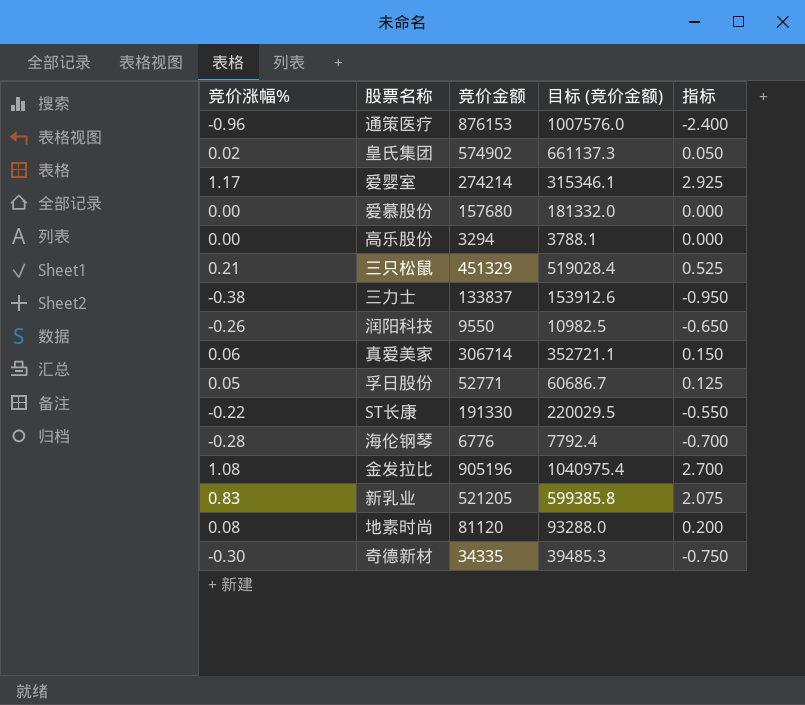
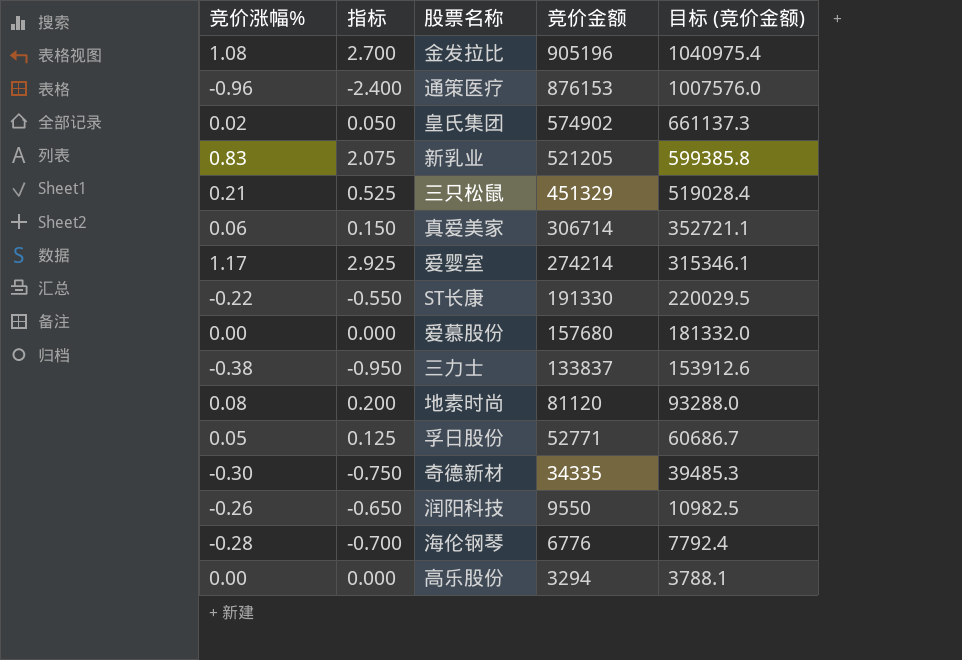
row order: none -> 竞价金额 descending
column 指标 | position: 5 -> 2

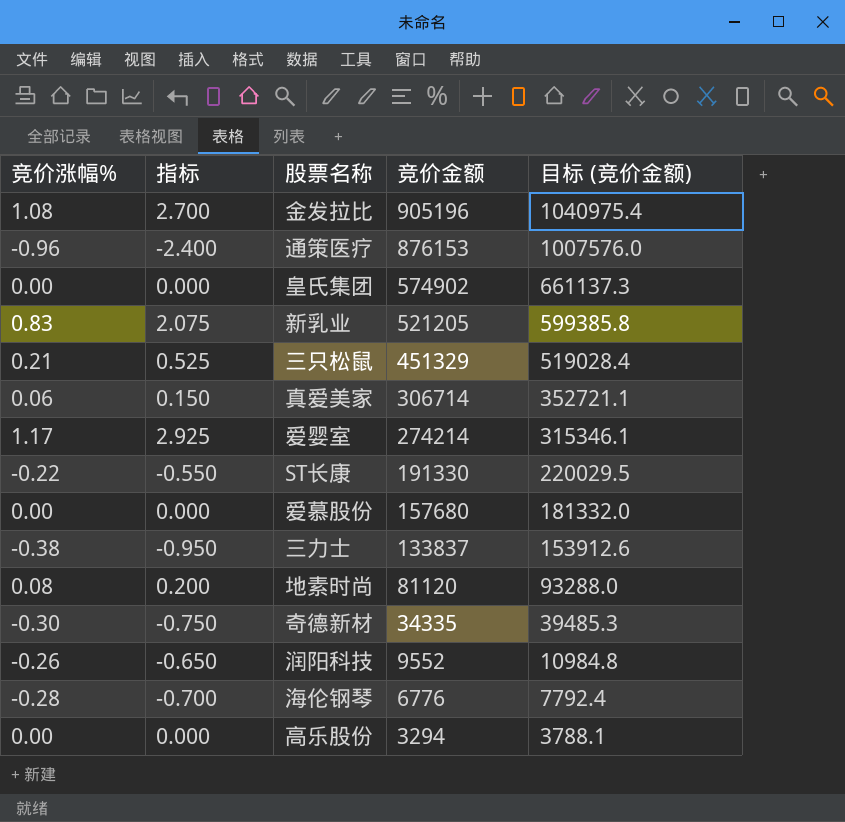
row 孚日股份: 0.05 | 0.125 | 52771 | 60686.7 -> none
皇氏集团 | 竞价涨幅%: 0.02 -> 0.00
皇氏集团 | 指标: 0.050 -> 0.000
润阳科技 | 竞价金额: 9550 -> 9552
润阳科技 | 目标 (竞价金额): 10982.5 -> 10984.8

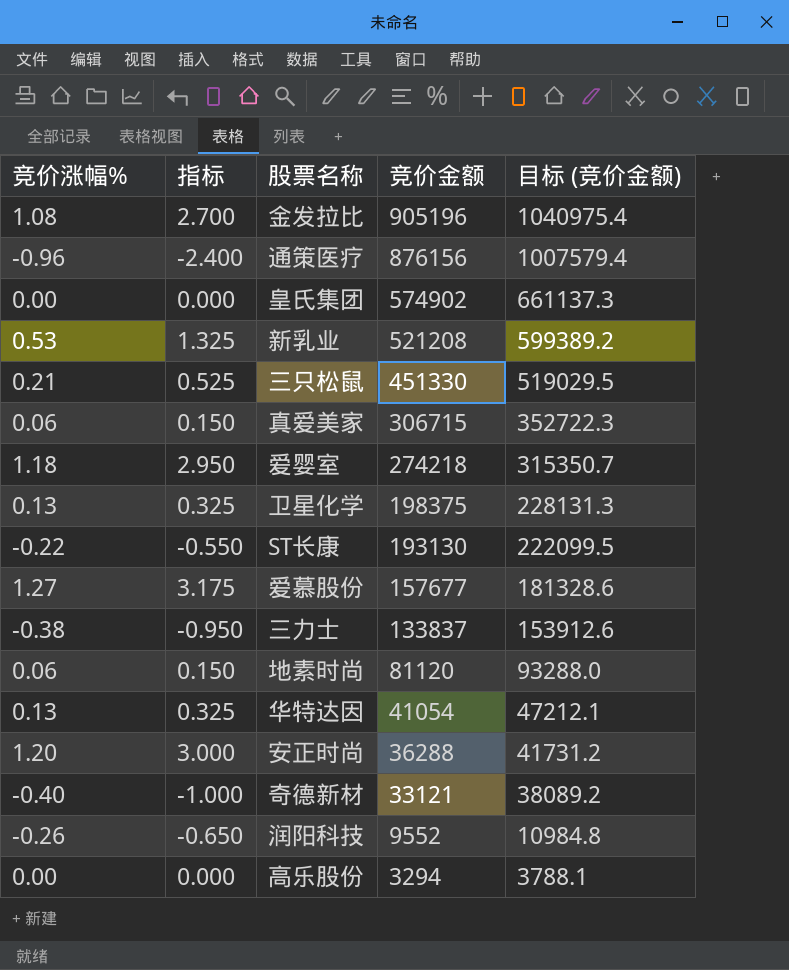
row 海伦钢琴: -0.28 | -0.700 | 6776 | 7792.4 -> none
通策医疗 | 竞价金额: 876153 -> 876156
通策医疗 | 目标 (竞价金额): 1007576.0 -> 1007579.4
新乳业 | 竞价涨幅%: 0.83 -> 0.53
新乳业 | 指标: 2.075 -> 1.325
新乳业 | 竞价金额: 521205 -> 521208
新乳业 | 目标 (竞价金额): 599385.8 -> 599389.2
三只松鼠 | 竞价金额: 451329 -> 451330
三只松鼠 | 目标 (竞价金额): 519028.4 -> 519029.5
真爱美家 | 竞价金额: 306714 -> 306715
真爱美家 | 目标 (竞价金额): 352721.1 -> 352722.3
爱婴室 | 竞价涨幅%: 1.17 -> 1.18
爱婴室 | 指标: 2.925 -> 2.950
爱婴室 | 竞价金额: 274214 -> 274218
爱婴室 | 目标 (竞价金额): 315346.1 -> 315350.7
row 卫星化学: none -> 0.13 | 0.325 | 198375 | 228131.3
ST长康 | 竞价金额: 191330 -> 193130
ST长康 | 目标 (竞价金额): 220029.5 -> 222099.5
爱慕股份 | 竞价涨幅%: 0.00 -> 1.27
爱慕股份 | 指标: 0.000 -> 3.175
爱慕股份 | 竞价金额: 157680 -> 157677
爱慕股份 | 目标 (竞价金额): 181332.0 -> 181328.6
地素时尚 | 竞价涨幅%: 0.08 -> 0.06
地素时尚 | 指标: 0.200 -> 0.150
row 华特达因: none -> 0.13 | 0.325 | 41054 | 47212.1
row 安正时尚: none -> 1.20 | 3.000 | 36288 | 41731.2
奇德新材 | 竞价涨幅%: -0.30 -> -0.40
奇德新材 | 指标: -0.750 -> -1.000
奇德新材 | 竞价金额: 34335 -> 33121
奇德新材 | 目标 (竞价金额): 39485.3 -> 38089.2

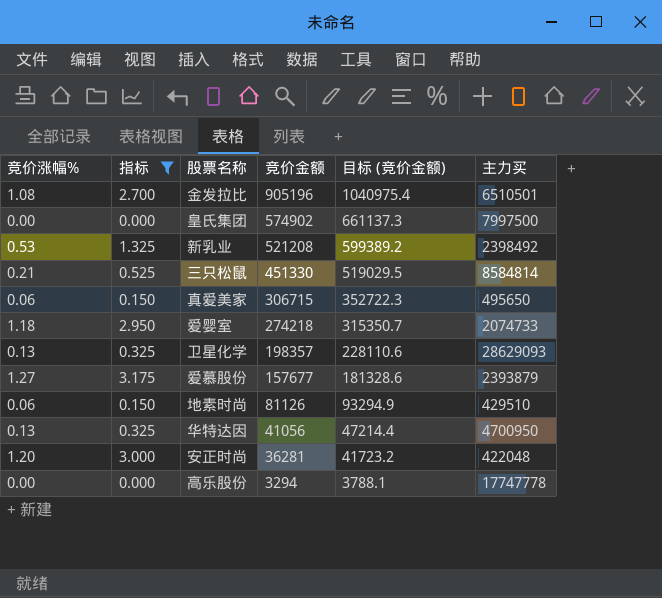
filter: none -> 指标 >= 0.000
column 主力买 | position: none -> 6
卫星化学 | 竞价金额: 198375 -> 198357
卫星化学 | 目标 (竞价金额): 228131.3 -> 228110.6
地素时尚 | 竞价金额: 81120 -> 81126
地素时尚 | 目标 (竞价金额): 93288.0 -> 93294.9
华特达因 | 竞价金额: 41054 -> 41056
华特达因 | 目标 (竞价金额): 47212.1 -> 47214.4
安正时尚 | 竞价金额: 36288 -> 36281
安正时尚 | 目标 (竞价金额): 41731.2 -> 41723.2

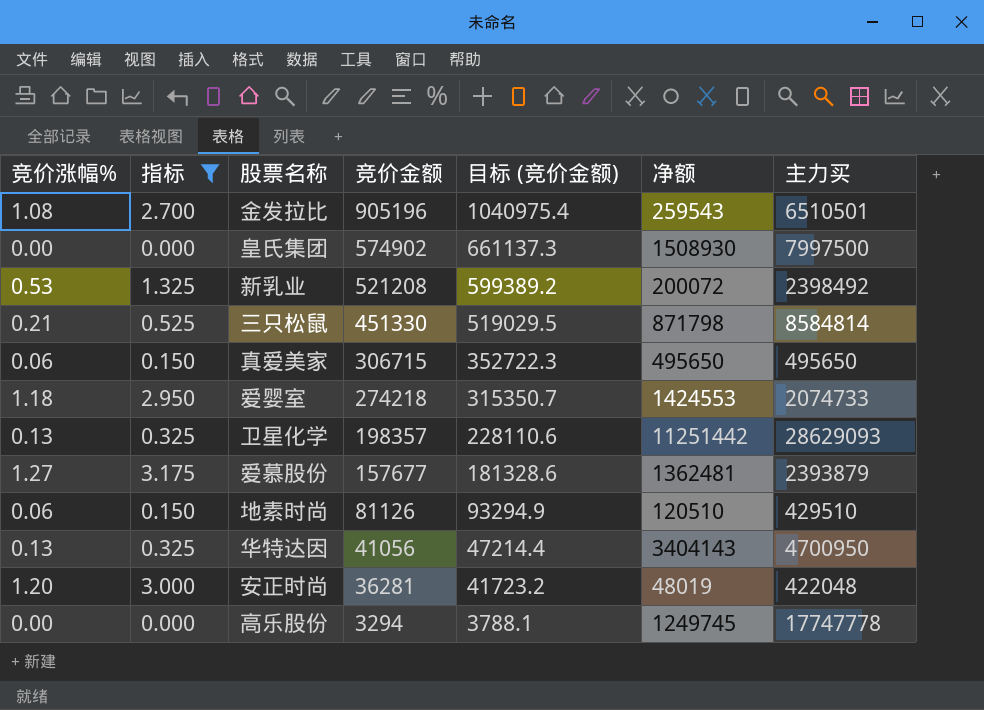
column 净额 | position: none -> 6

